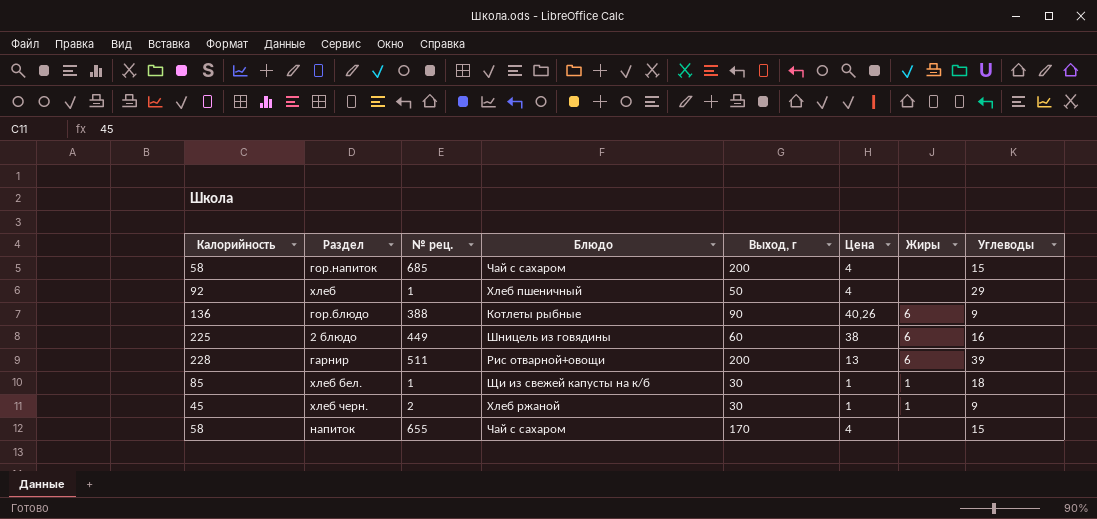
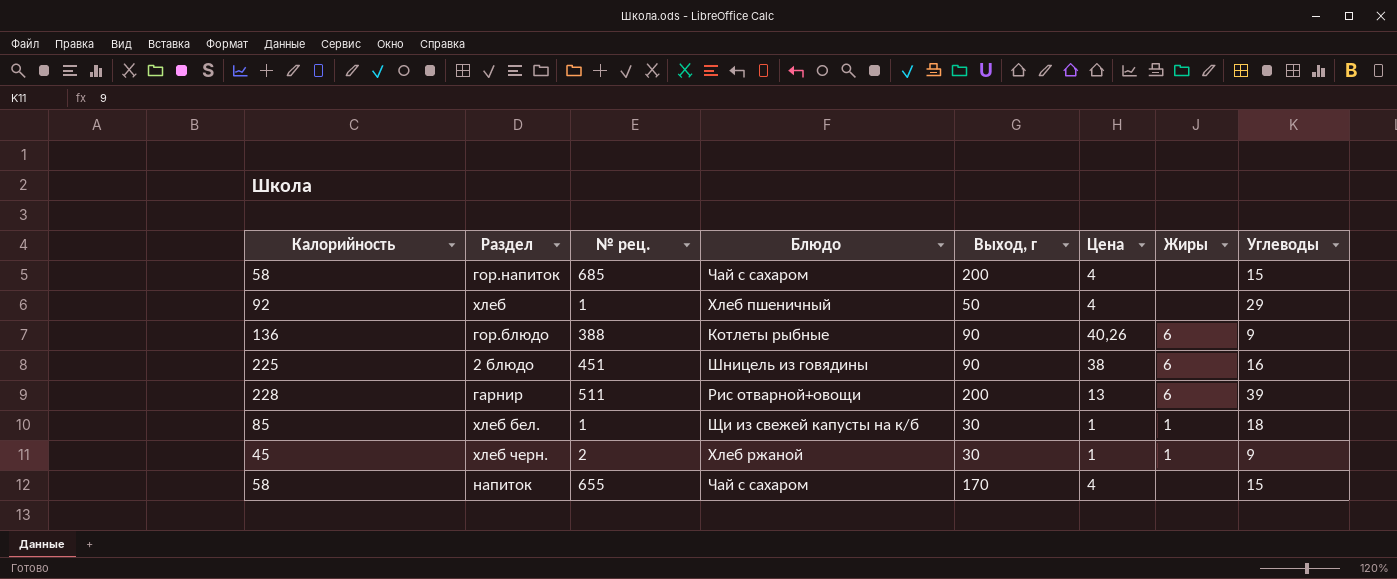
2 блюдо | № рец.: 449 -> 451
2 блюдо | Выход, г: 60 -> 90

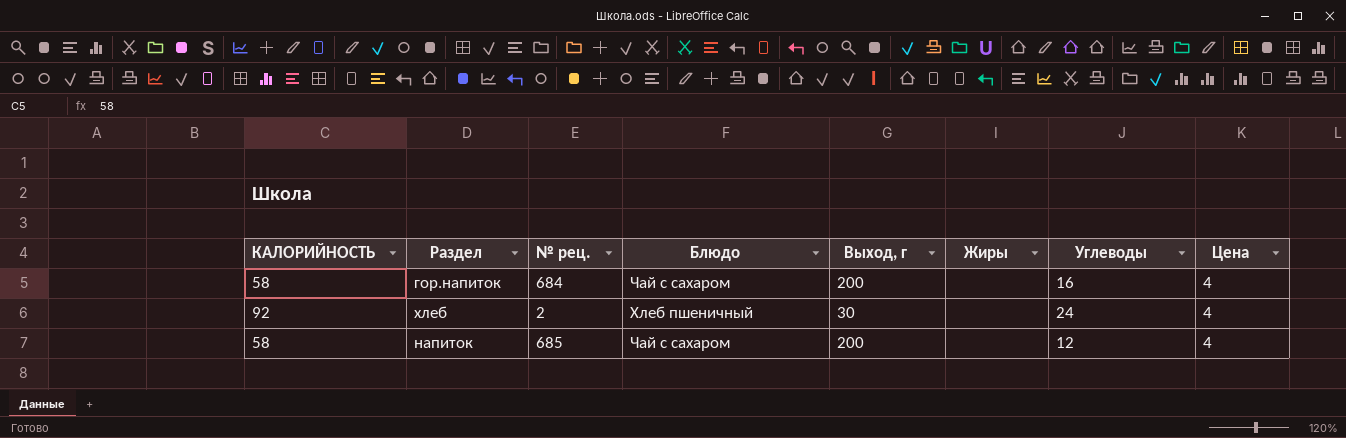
column name: Калорийность -> КАЛОРИЙНОСТЬ
column Цена | position: 6 -> 8
row гор.блюдо: 136 | 388 | Котлеты рыбные | 90 | 40,26 | 6 | 9 -> none
row 2 блюдо: 225 | 451 | Шницель из говядины | 90 | 38 | 6 | 16 -> none
row гарнир: 228 | 511 | Рис отварной+овощи | 200 | 13 | 6 | 39 -> none
row хлеб бел.: 85 | 1 | Щи из свежей капусты на к/б | 30 | 1 | 1 | 18 -> none
row хлеб черн.: 45 | 2 | Хлеб ржаной | 30 | 1 | 1 | 9 -> none
гор.напиток | № рец.: 685 -> 684
гор.напиток | Углеводы: 15 -> 16
хлеб | № рец.: 1 -> 2
хлеб | Выход, г: 50 -> 30
хлеб | Углеводы: 29 -> 24
напиток | № рец.: 655 -> 685
напиток | Выход, г: 170 -> 200
напиток | Углеводы: 15 -> 12

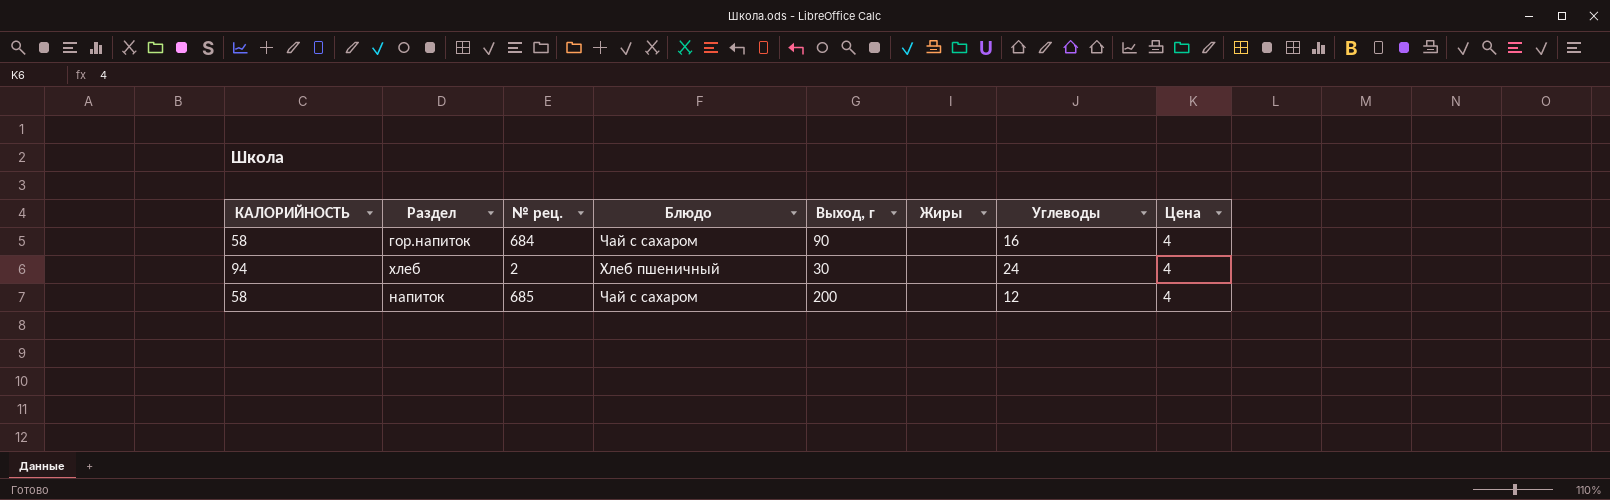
гор.напиток | Выход, г: 200 -> 90
хлеб | КАЛОРИЙНОСТЬ: 92 -> 94

